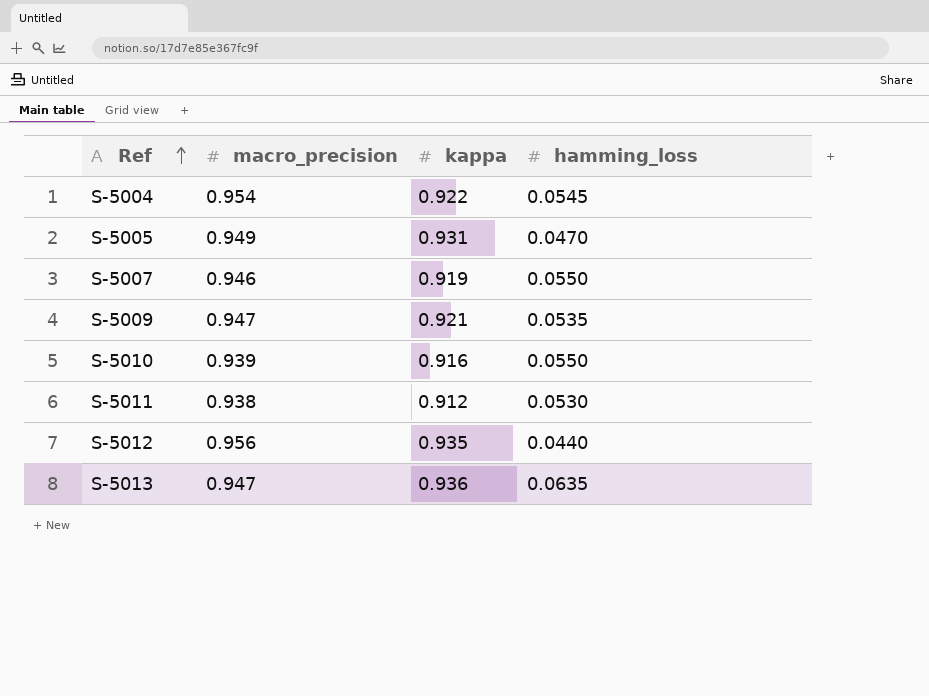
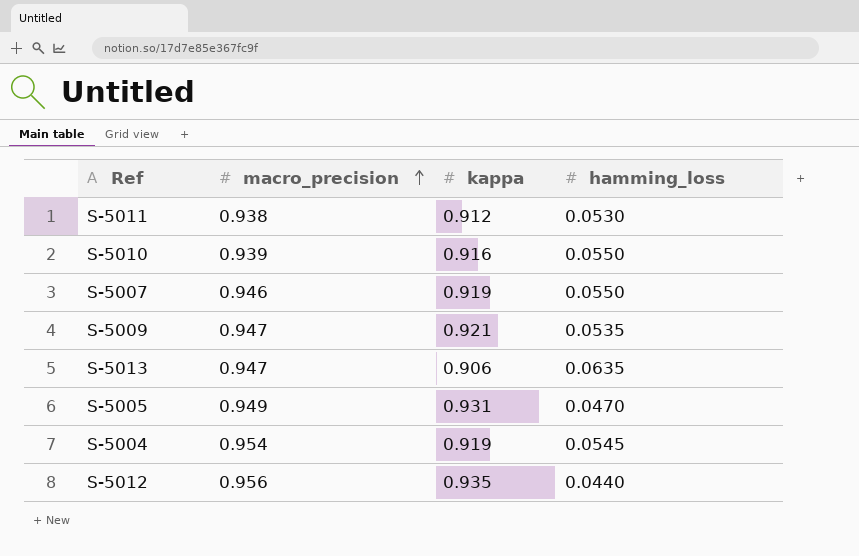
row order: Ref ascending -> macro_precision ascending
S-5013 | kappa: 0.936 -> 0.906
S-5004 | kappa: 0.922 -> 0.919

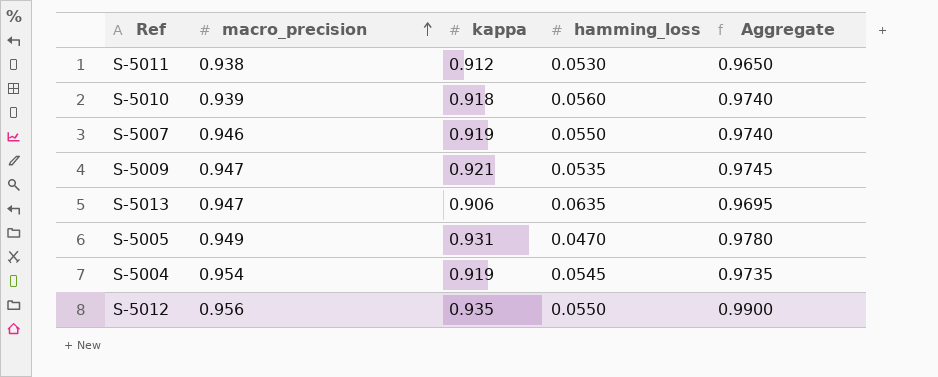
column Aggregate | formula: none -> [kappa] + [hamming_loss]
S-5010 | kappa: 0.916 -> 0.918
S-5010 | hamming_loss: 0.0550 -> 0.0560
S-5012 | hamming_loss: 0.0440 -> 0.0550

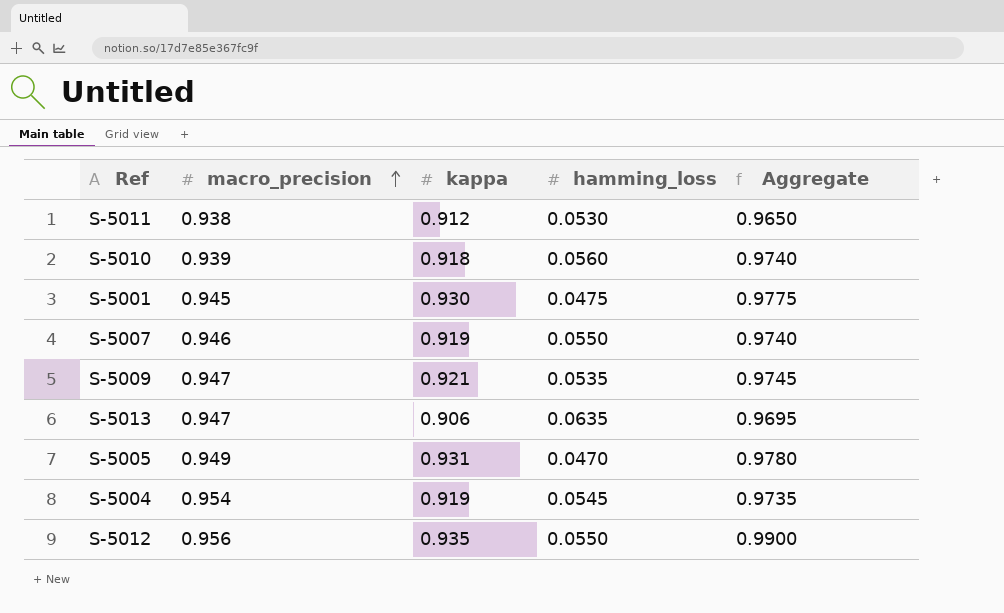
row S-5001: none -> 0.945 | 0.930 | 0.0475 | 0.9775

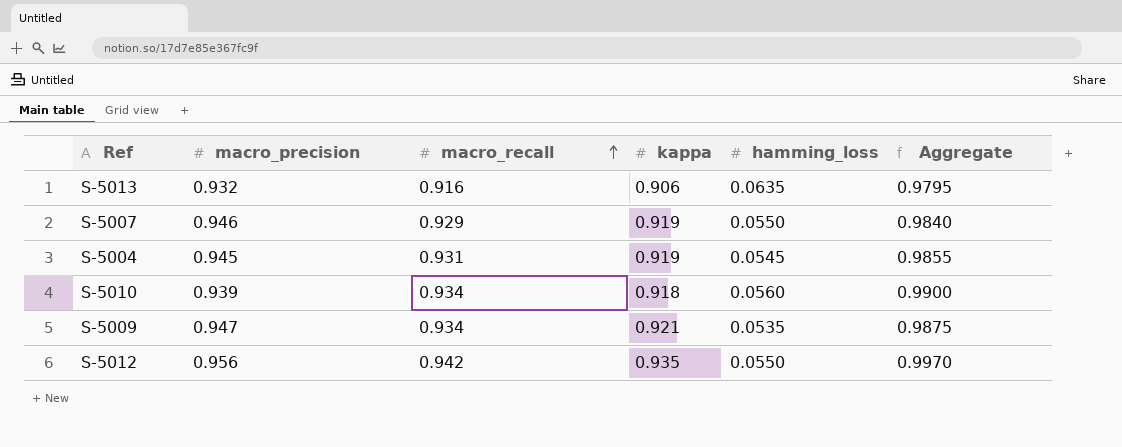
row order: macro_precision ascending -> macro_recall ascending
column macro_recall | position: none -> 3
column Aggregate | formula: [kappa] + [hamming_loss] -> [macro_recall] + [hamming_loss]
row S-5011: 0.938 | 0.912 | 0.0530 | 0.9650 -> none
row S-5001: 0.945 | 0.930 | 0.0475 | 0.9775 -> none
row S-5005: 0.949 | 0.931 | 0.0470 | 0.9780 -> none
S-5013 | macro_precision: 0.947 -> 0.932
S-5004 | macro_precision: 0.954 -> 0.945

